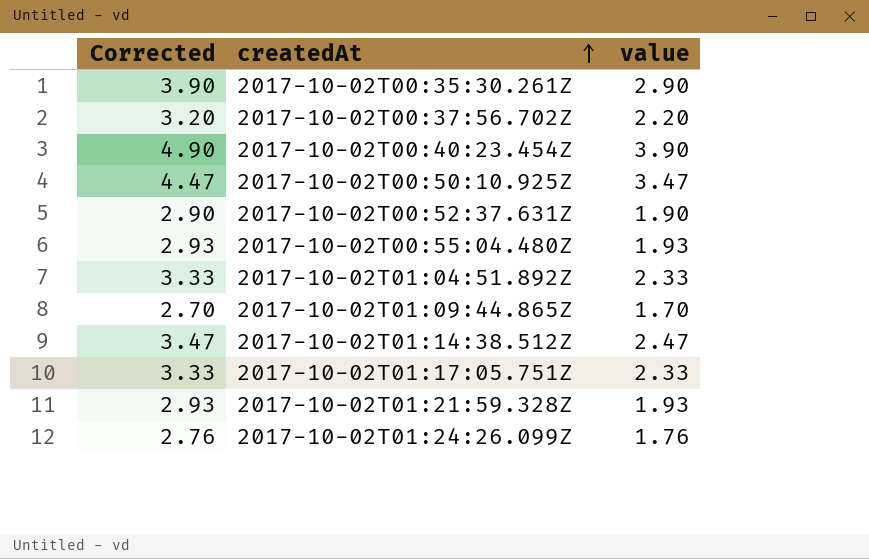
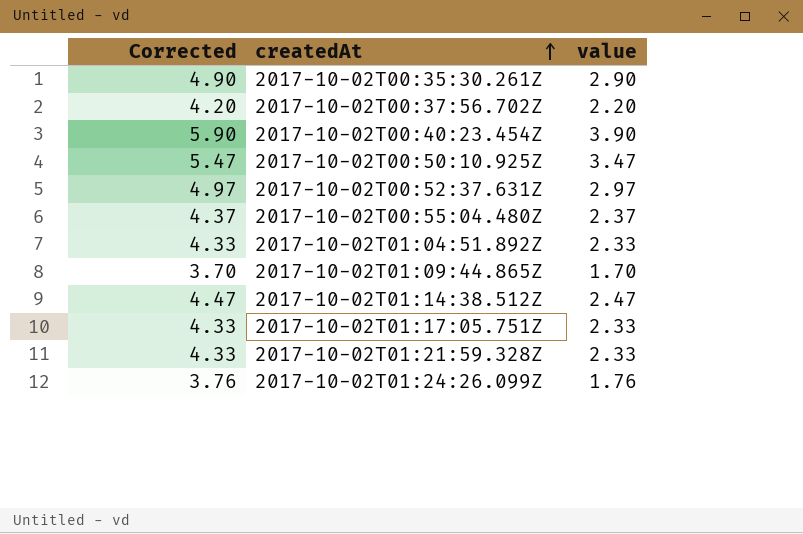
column Corrected | formula: [value] + 1 -> [value] + 2
2017-10-02T00:52:37.631Z | value: 1.90 -> 2.97
2017-10-02T00:55:04.480Z | value: 1.93 -> 2.37
2017-10-02T01:21:59.328Z | value: 1.93 -> 2.33

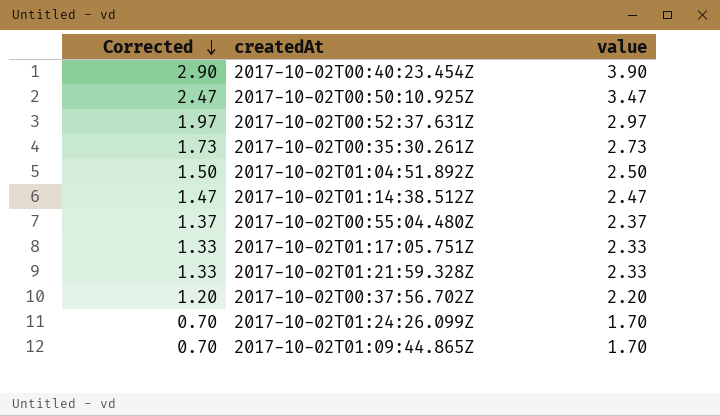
row order: createdAt ascending -> Corrected descending
column Corrected | formula: [value] + 2 -> [value] - 1
2017-10-02T00:35:30.261Z | value: 2.90 -> 2.73
2017-10-02T01:04:51.892Z | value: 2.33 -> 2.50
2017-10-02T01:24:26.099Z | value: 1.76 -> 1.70

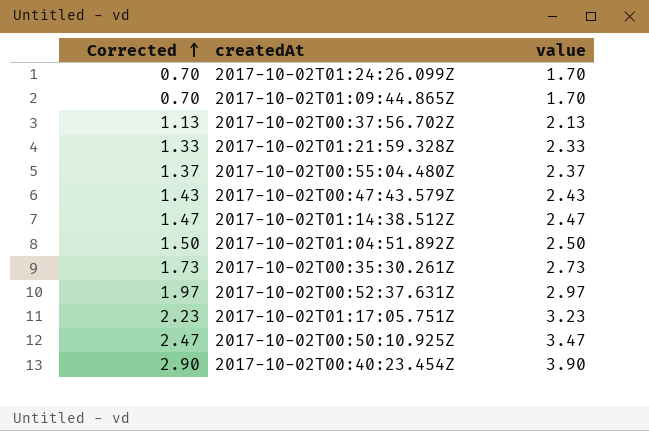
row order: Corrected descending -> Corrected ascending
2017-10-02T00:37:56.702Z | Corrected: 1.20 -> 1.13
2017-10-02T00:37:56.702Z | value: 2.20 -> 2.13
row 2017-10-02T00:47:43.579Z: none -> 1.43 | 2.43
2017-10-02T01:17:05.751Z | Corrected: 1.33 -> 2.23
2017-10-02T01:17:05.751Z | value: 2.33 -> 3.23

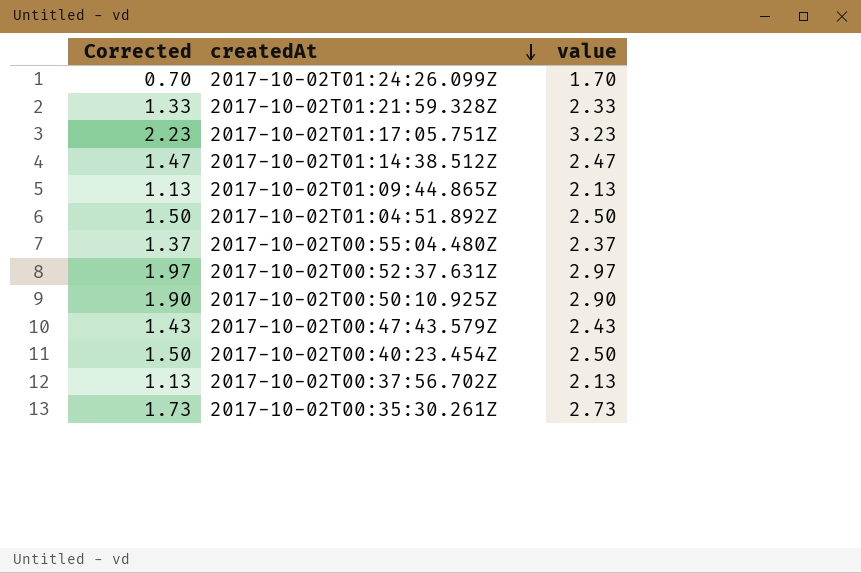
row order: Corrected ascending -> createdAt descending
2017-10-02T01:09:44.865Z | Corrected: 0.70 -> 1.13
2017-10-02T01:09:44.865Z | value: 1.70 -> 2.13
2017-10-02T00:50:10.925Z | Corrected: 2.47 -> 1.90
2017-10-02T00:50:10.925Z | value: 3.47 -> 2.90
2017-10-02T00:40:23.454Z | Corrected: 2.90 -> 1.50
2017-10-02T00:40:23.454Z | value: 3.90 -> 2.50

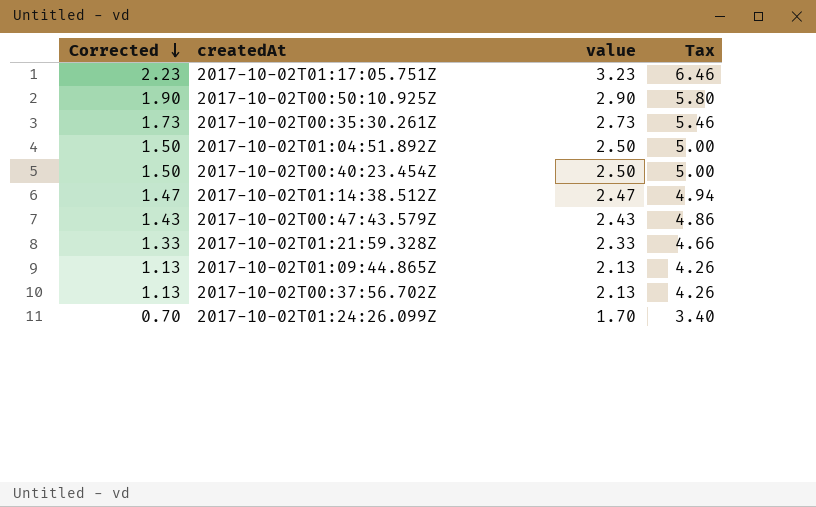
row order: createdAt descending -> Corrected descending
column Tax | formula: none -> [value] * 2
row 2017-10-02T00:55:04.480Z: 1.37 | 2.37 -> none
row 2017-10-02T00:52:37.631Z: 1.97 | 2.97 -> none

